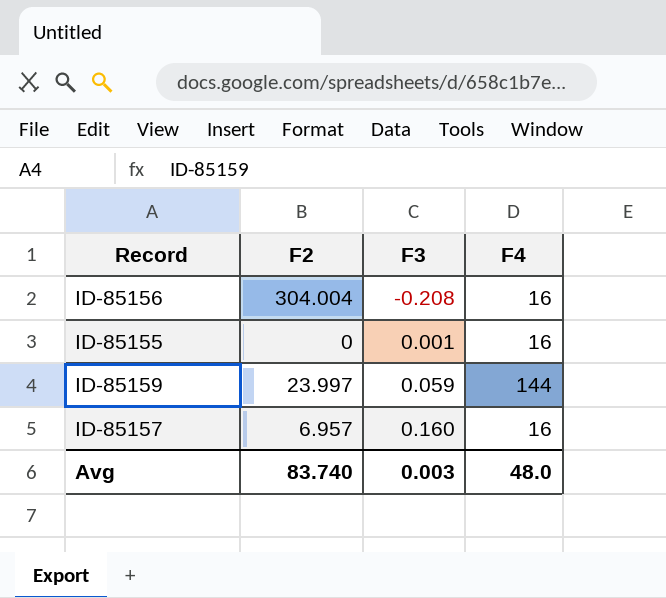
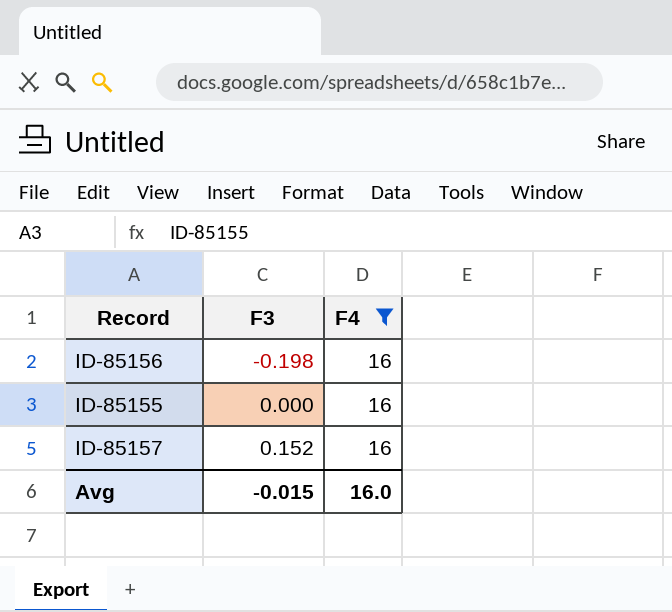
filter: none -> F4 = 16
column F2 | position: 2 -> none
ID-85156 | F3: -0.208 -> -0.198
ID-85155 | F3: 0.001 -> 0.000
ID-85157 | F3: 0.160 -> 0.152
Avg | F3: 0.003 -> -0.015
Avg | F4: 48.0 -> 16.0

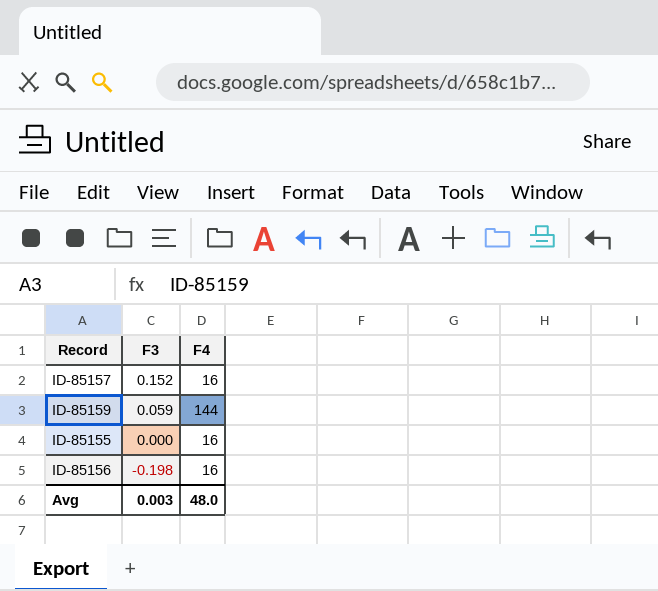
filter: F4 = 16 -> none
row order: F3 ascending -> F3 descending
Avg | F3: -0.015 -> 0.003
Avg | F4: 16.0 -> 48.0

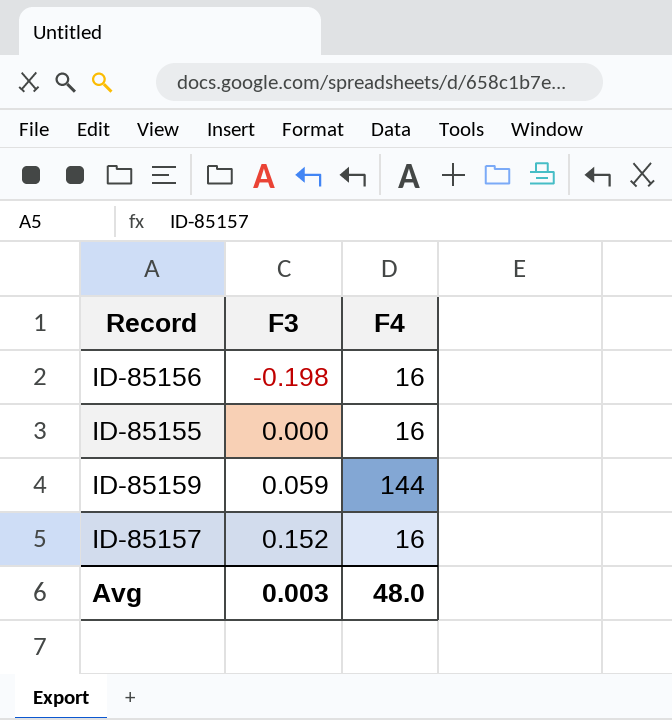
row order: F3 descending -> F3 ascending

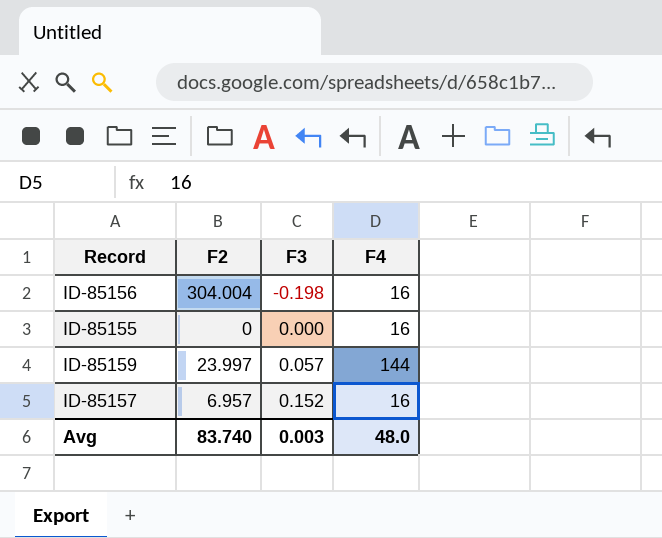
column F2 | position: none -> 2
ID-85159 | F3: 0.059 -> 0.057

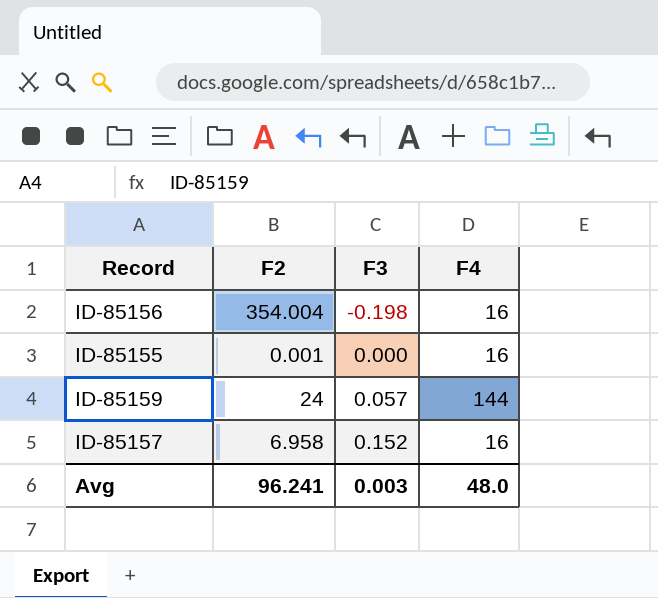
ID-85156 | F2: 304.004 -> 354.004
ID-85155 | F2: 0 -> 0.001
ID-85159 | F2: 23.997 -> 24
ID-85157 | F2: 6.957 -> 6.958
Avg | F2: 83.740 -> 96.241

